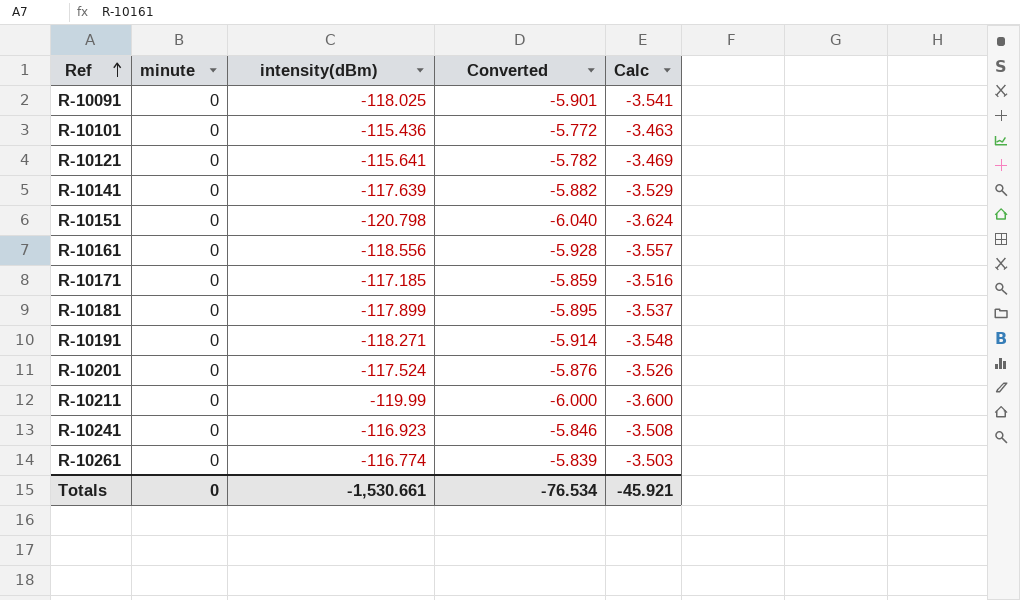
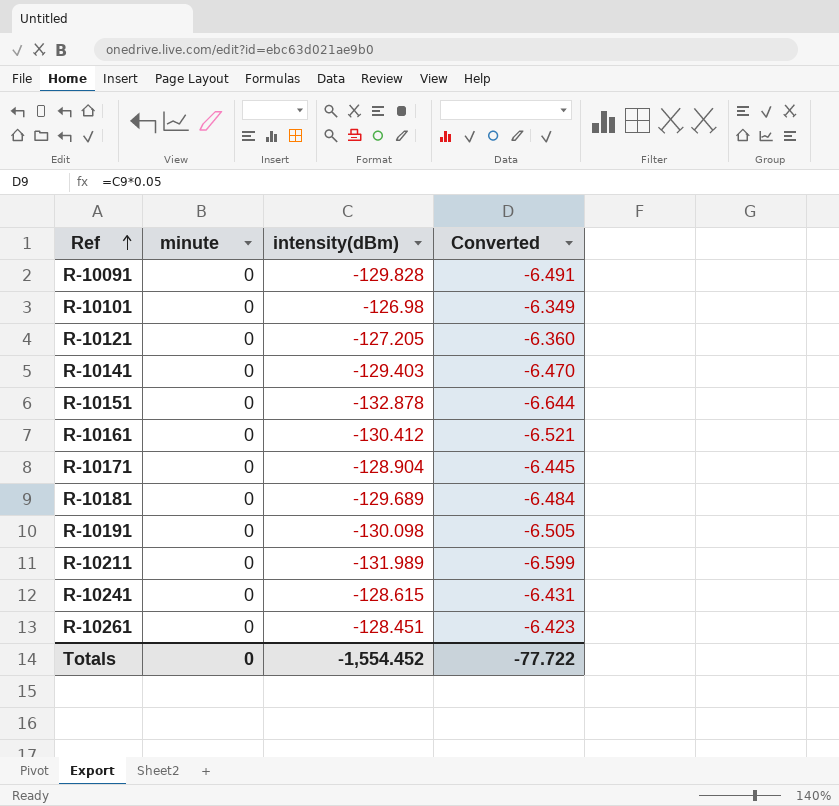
column Calc | formula: [intensity(dBm)] * 0.03 -> none
row R-10201: 0 | -117.524 | -5.876 | -3.526 -> none
R-10091 | intensity(dBm): -118.025 -> -129.828
R-10091 | Converted: -5.901 -> -6.491
R-10101 | intensity(dBm): -115.436 -> -126.98
R-10101 | Converted: -5.772 -> -6.349
R-10121 | intensity(dBm): -115.641 -> -127.205
R-10121 | Converted: -5.782 -> -6.360
R-10141 | intensity(dBm): -117.639 -> -129.403
R-10141 | Converted: -5.882 -> -6.470
R-10151 | intensity(dBm): -120.798 -> -132.878
R-10151 | Converted: -6.040 -> -6.644
R-10161 | intensity(dBm): -118.556 -> -130.412
R-10161 | Converted: -5.928 -> -6.521
R-10171 | intensity(dBm): -117.185 -> -128.904
R-10171 | Converted: -5.859 -> -6.445
R-10181 | intensity(dBm): -117.899 -> -129.689
R-10181 | Converted: -5.895 -> -6.484
R-10191 | intensity(dBm): -118.271 -> -130.098
R-10191 | Converted: -5.914 -> -6.505
R-10211 | intensity(dBm): -119.99 -> -131.989
R-10211 | Converted: -6.000 -> -6.599
R-10241 | intensity(dBm): -116.923 -> -128.615
R-10241 | Converted: -5.846 -> -6.431
R-10261 | intensity(dBm): -116.774 -> -128.451
R-10261 | Converted: -5.839 -> -6.423
Totals | intensity(dBm): -1,530.661 -> -1,554.452
Totals | Converted: -76.534 -> -77.722

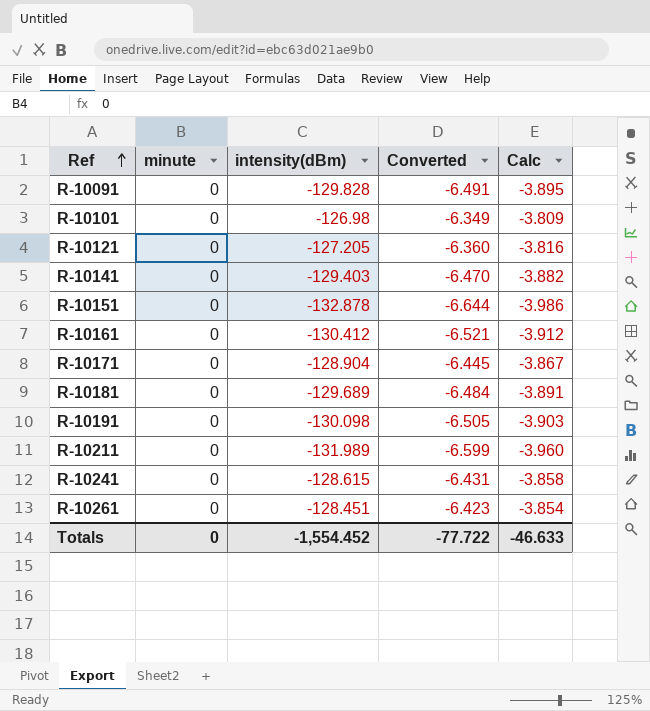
column Calc | formula: none -> [intensity(dBm)] * 0.03

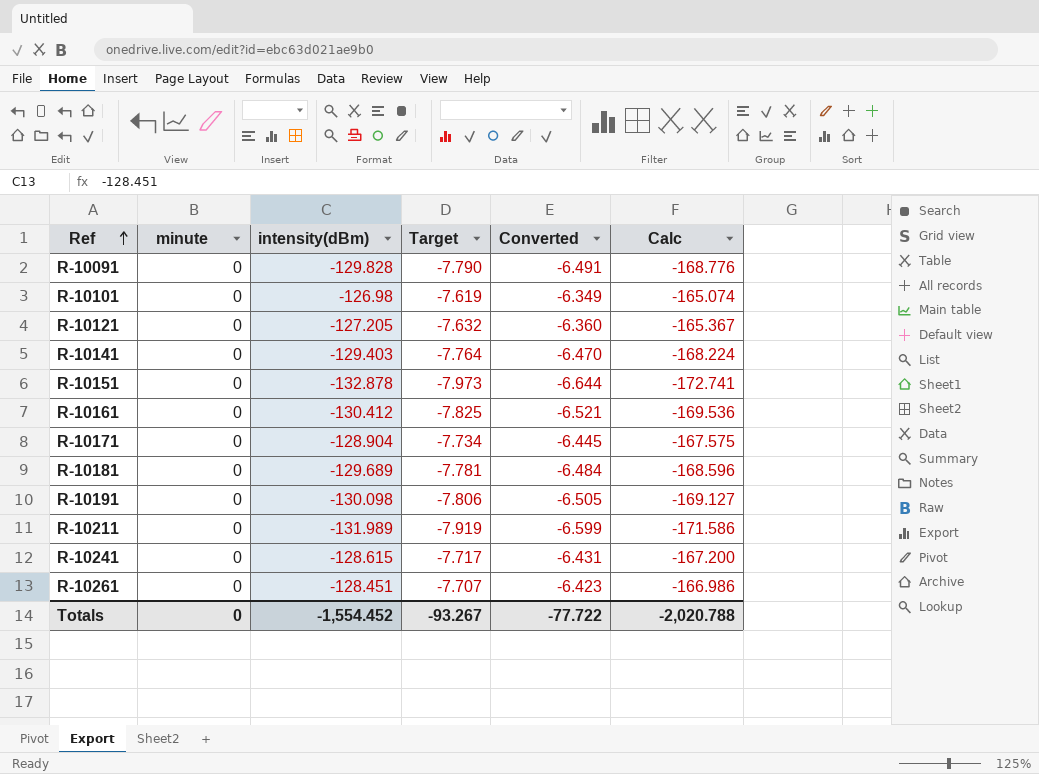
column Target | formula: none -> [intensity(dBm)] * 0.06
column Calc | formula: [intensity(dBm)] * 0.03 -> [intensity(dBm)] * 1.3
Totals | Calc: -46.633 -> -2,020.788

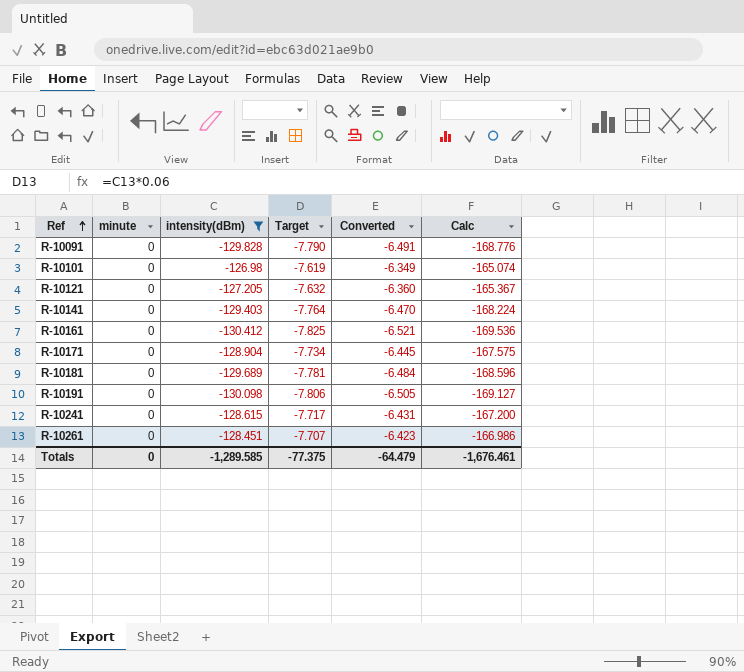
filter: none -> intensity(dBm) >= -130.412
Totals | intensity(dBm): -1,554.452 -> -1,289.585
Totals | Target: -93.267 -> -77.375
Totals | Converted: -77.722 -> -64.479
Totals | Calc: -2,020.788 -> -1,676.461

